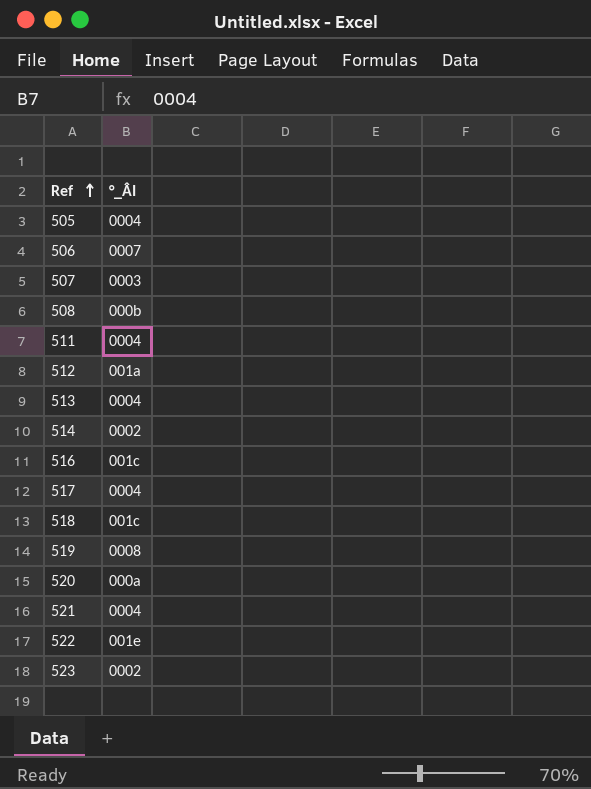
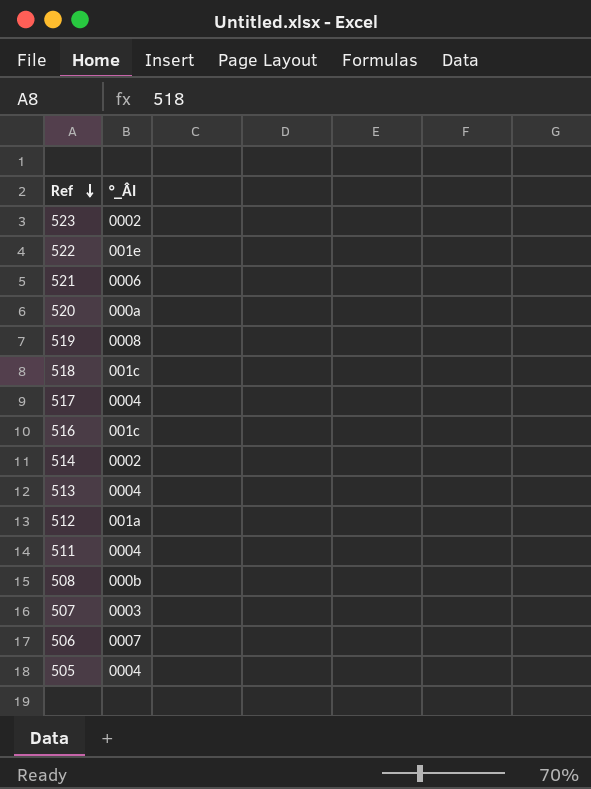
row order: Ref ascending -> Ref descending
521 | °_ÂI: 0004 -> 0006

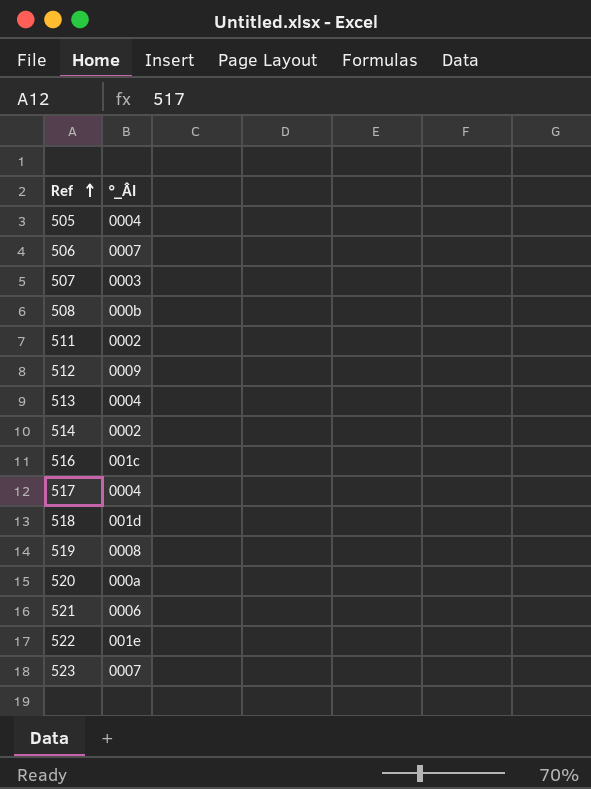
row order: Ref descending -> Ref ascending
511 | °_ÂI: 0004 -> 0002
512 | °_ÂI: 001a -> 0009
518 | °_ÂI: 001c -> 001d
523 | °_ÂI: 0002 -> 0007

